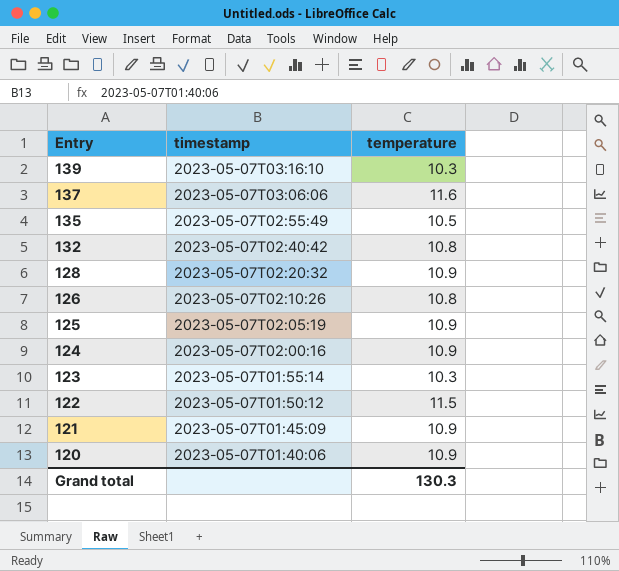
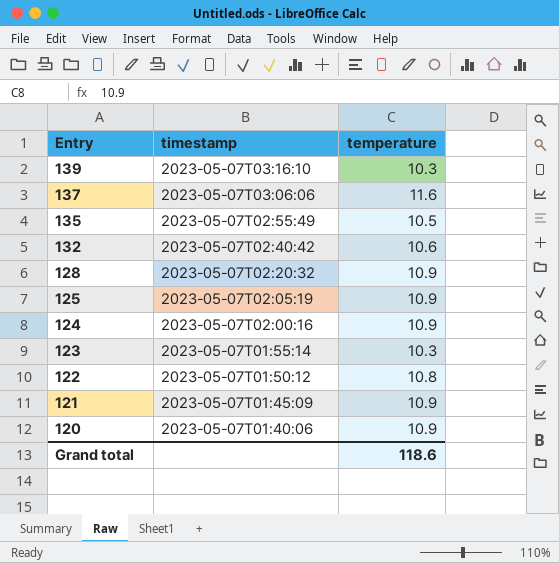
row 126: 2023-05-07T02:10:26 | 10.8 -> none
132 | temperature: 10.8 -> 10.6
122 | temperature: 11.5 -> 10.8
Grand total | temperature: 130.3 -> 118.6

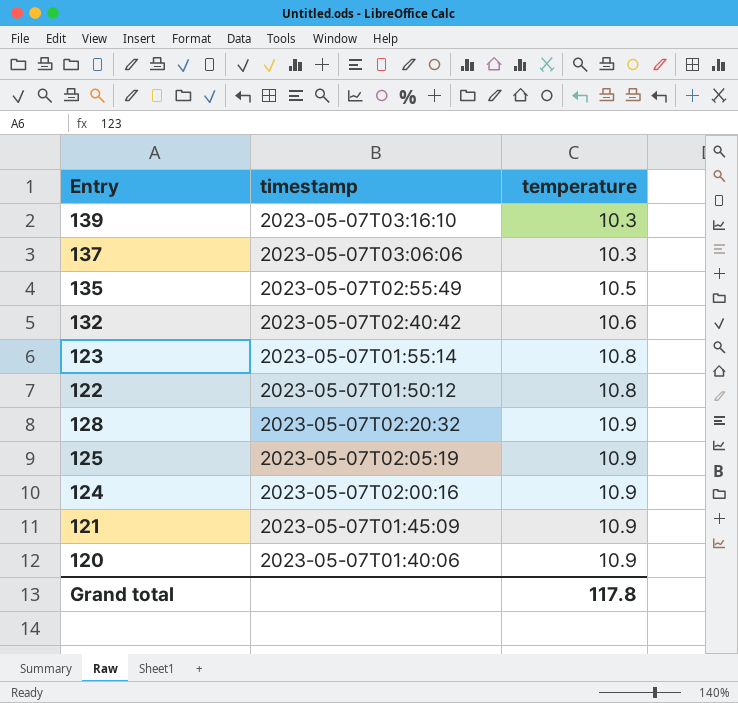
row order: Entry descending -> temperature ascending
137 | temperature: 11.6 -> 10.3
123 | temperature: 10.3 -> 10.8
Grand total | temperature: 118.6 -> 117.8

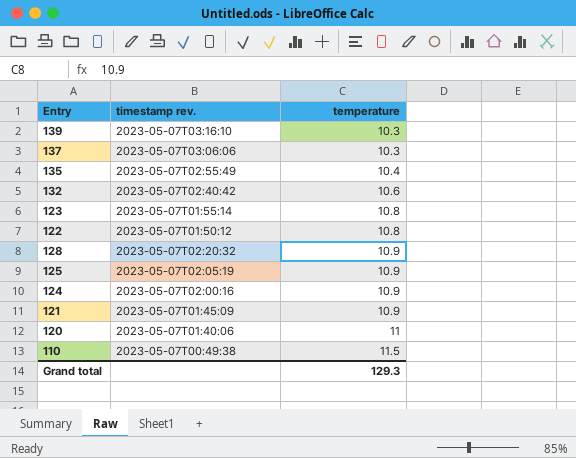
column name: timestamp -> timestamp rev.
135 | temperature: 10.5 -> 10.4
120 | temperature: 10.9 -> 11
row 110: none -> 2023-05-07T00:49:38 | 11.5
Grand total | temperature: 117.8 -> 129.3

